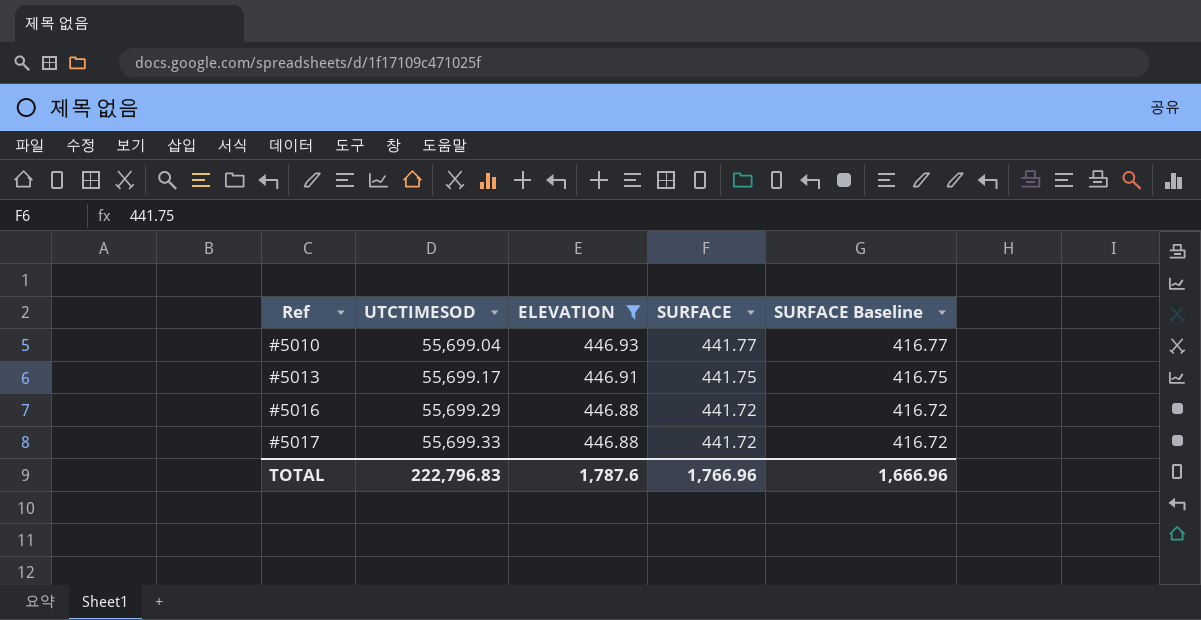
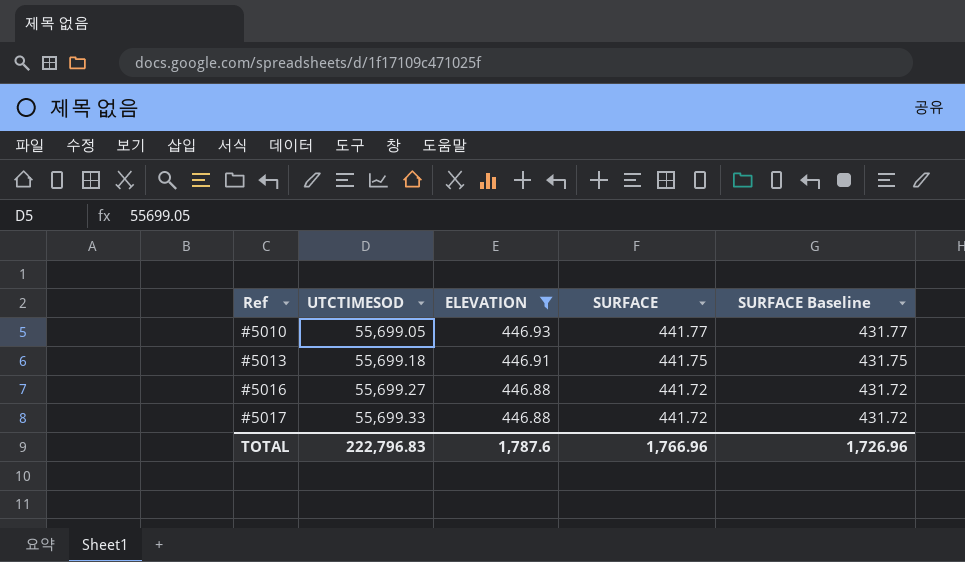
column SURFACE Baseline | formula: [SURFACE] - 25 -> [SURFACE] - 10
#5010 | UTCTIMESOD: 55,699.04 -> 55,699.05
#5013 | UTCTIMESOD: 55,699.17 -> 55,699.18
#5016 | UTCTIMESOD: 55,699.29 -> 55,699.27
TOTAL | SURFACE Baseline: 1,666.96 -> 1,726.96

